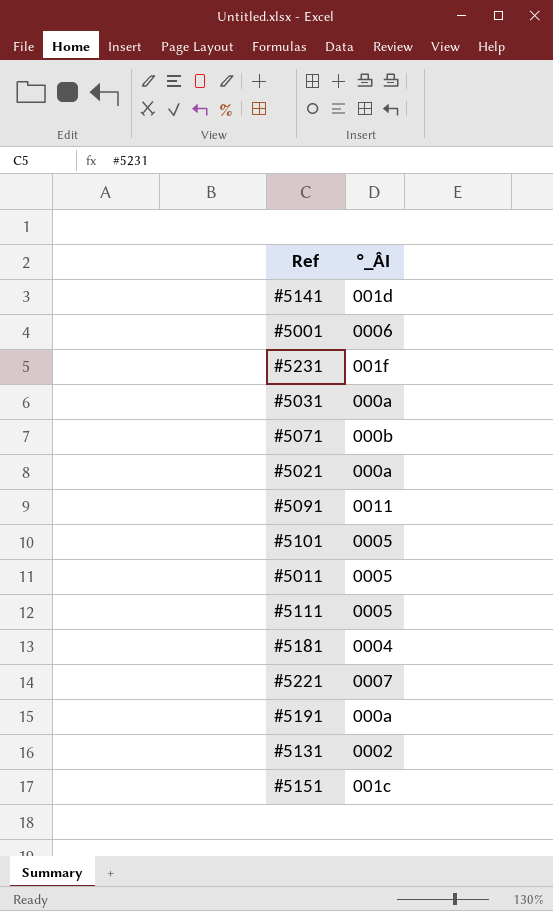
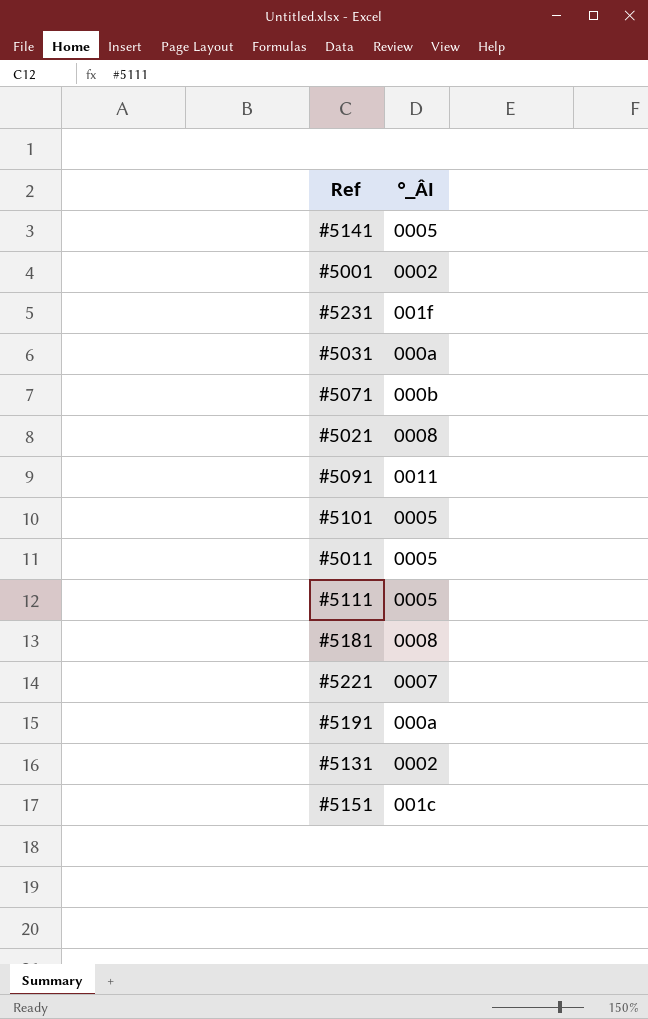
#5141 | °_ÂI: 001d -> 0005
#5001 | °_ÂI: 0006 -> 0002
#5021 | °_ÂI: 000a -> 0008
#5181 | °_ÂI: 0004 -> 0008

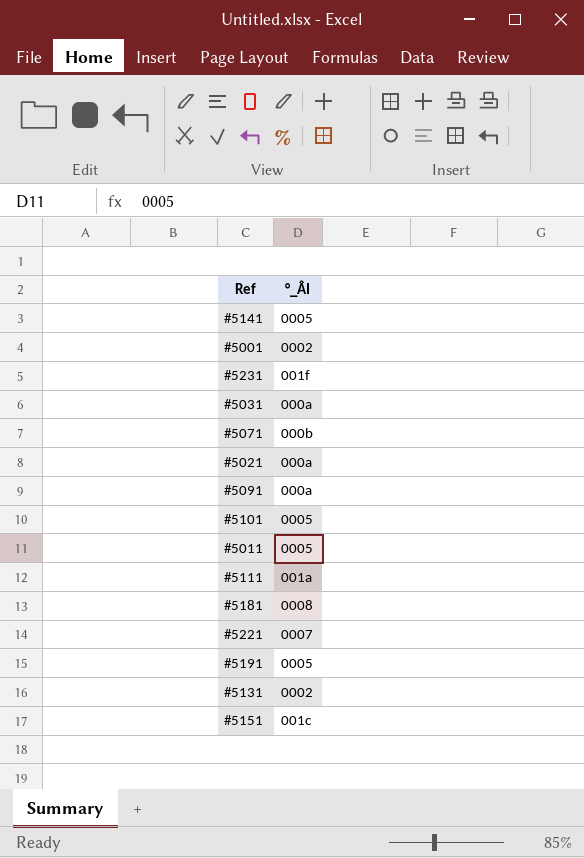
#5021 | °_ÂI: 0008 -> 000a
#5091 | °_ÂI: 0011 -> 000a
#5111 | °_ÂI: 0005 -> 001a
#5191 | °_ÂI: 000a -> 0005

